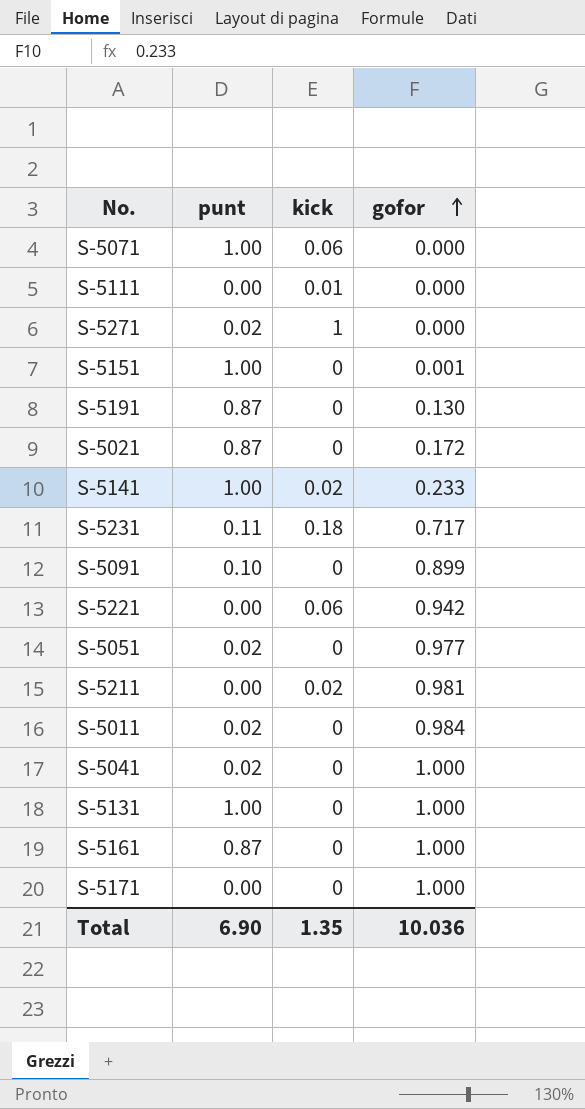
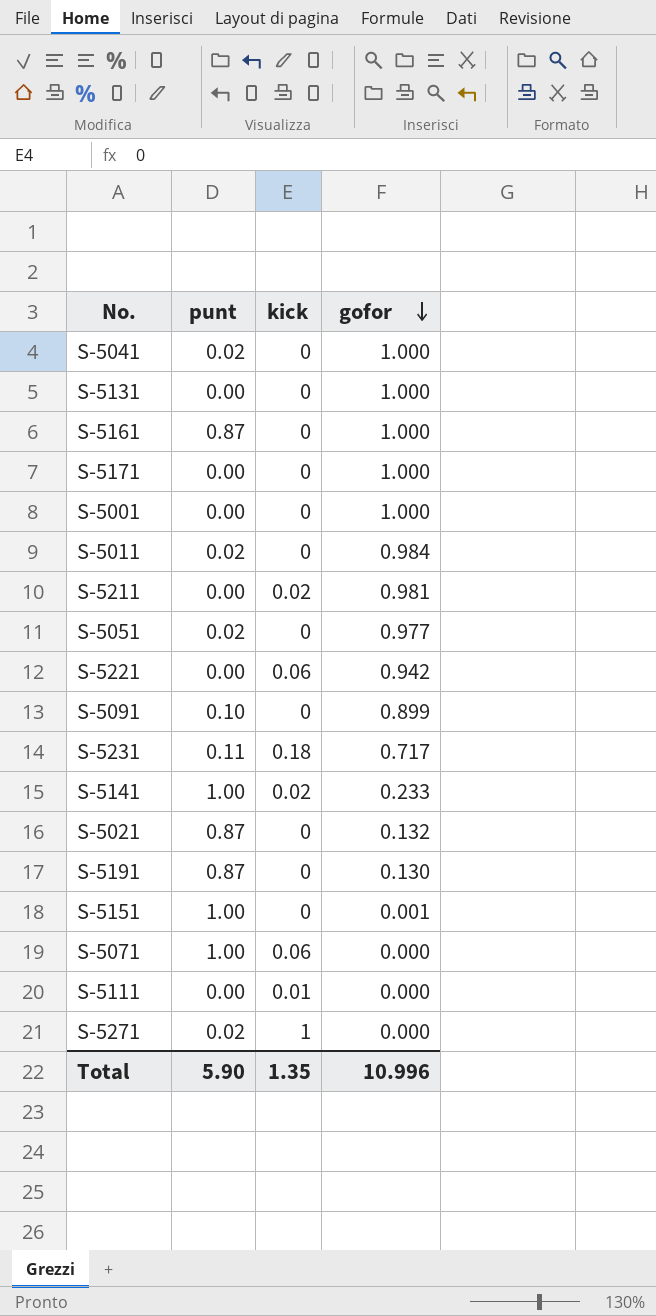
row order: gofor ascending -> gofor descending
S-5131 | punt: 1.00 -> 0.00
row S-5001: none -> 0.00 | 0 | 1.000
S-5021 | gofor: 0.172 -> 0.132
Total | punt: 6.90 -> 5.90
Total | gofor: 10.036 -> 10.996

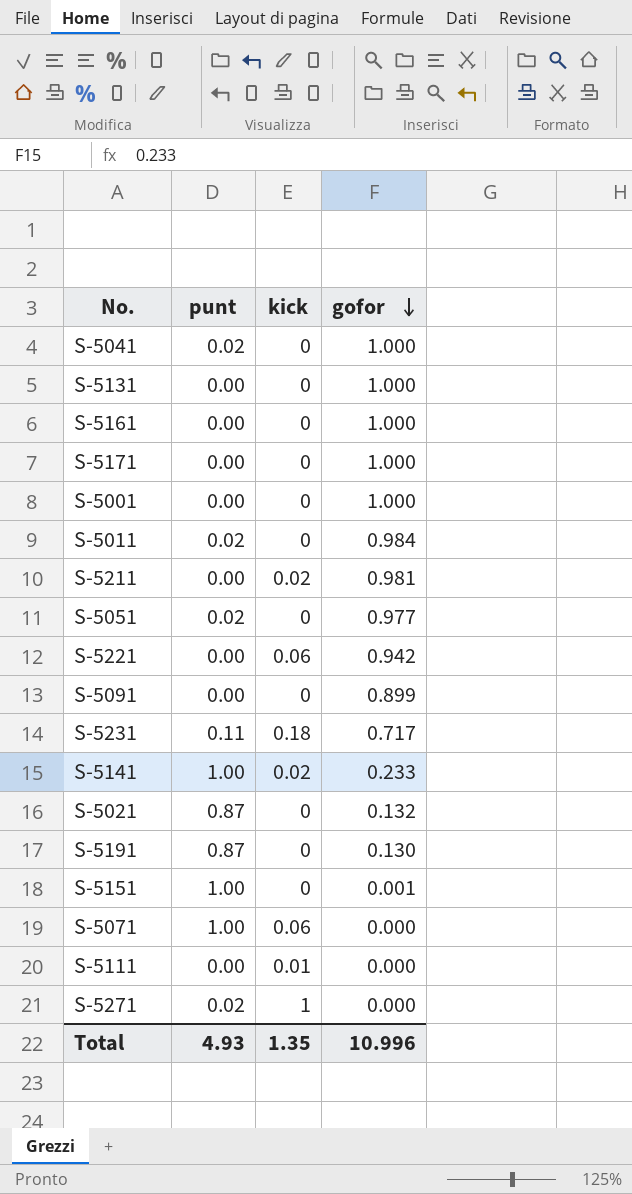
S-5161 | punt: 0.87 -> 0.00
S-5091 | punt: 0.10 -> 0.00
Total | punt: 5.90 -> 4.93

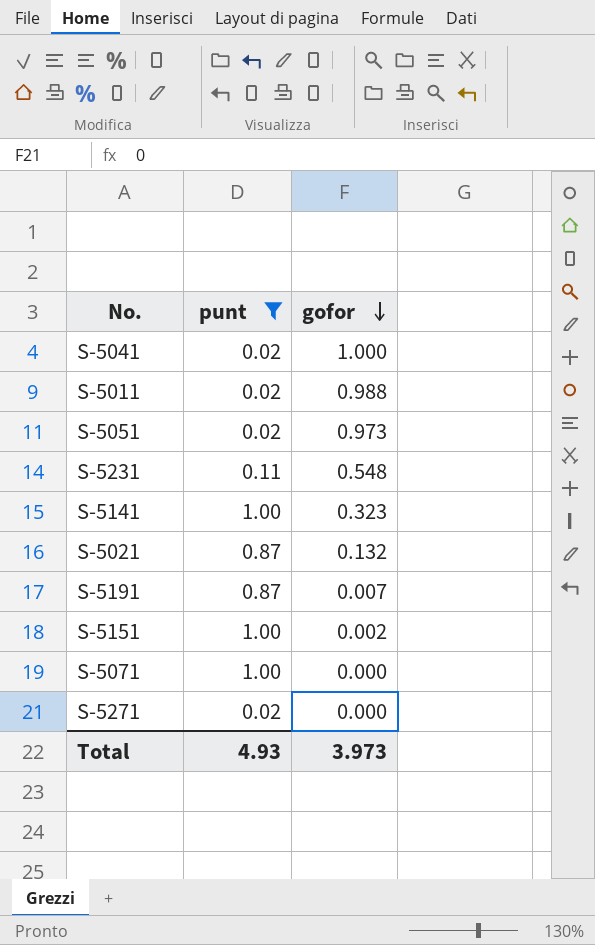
filter: none -> punt != 0.00
column kick | position: 3 -> none
S-5011 | gofor: 0.984 -> 0.988
S-5051 | gofor: 0.977 -> 0.973
S-5231 | gofor: 0.717 -> 0.548
S-5141 | gofor: 0.233 -> 0.323
S-5191 | gofor: 0.130 -> 0.007
S-5151 | gofor: 0.001 -> 0.002
Total | gofor: 10.996 -> 3.973

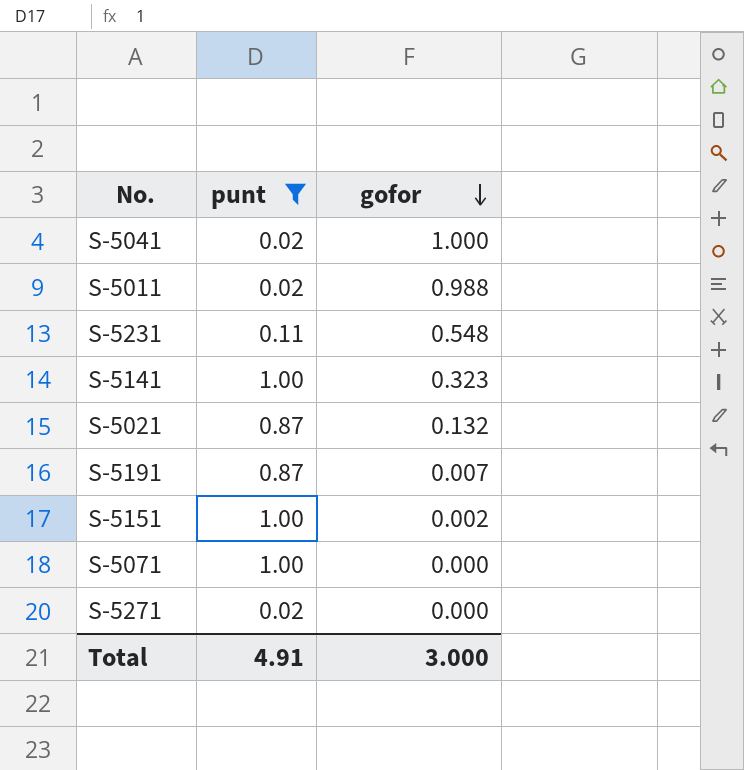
row S-5051: 0.02 | 0.973 -> none
Total | punt: 4.93 -> 4.91
Total | gofor: 3.973 -> 3.000

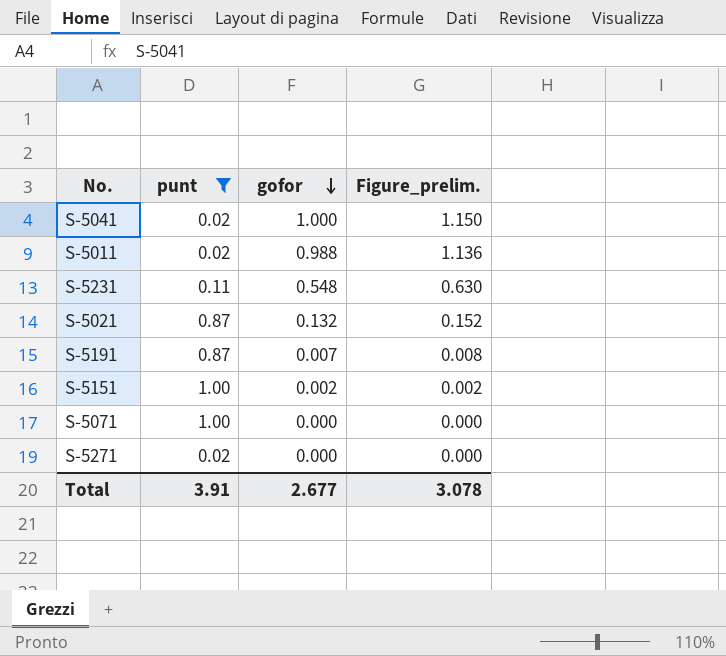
column Figure_prelim. | formula: none -> [gofor] * 1.15
row S-5141: 1.00 | 0.323 -> none
Total | punt: 4.91 -> 3.91
Total | gofor: 3.000 -> 2.677

